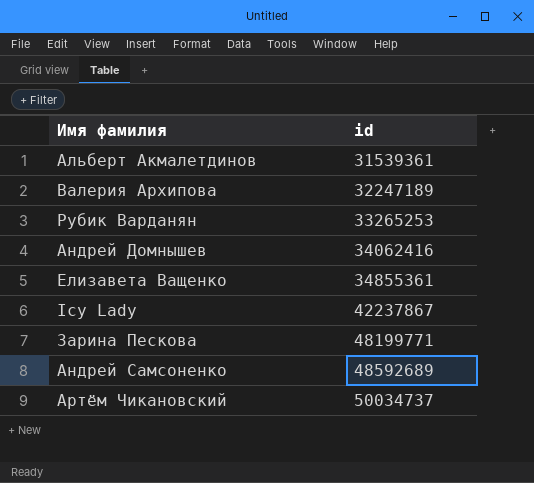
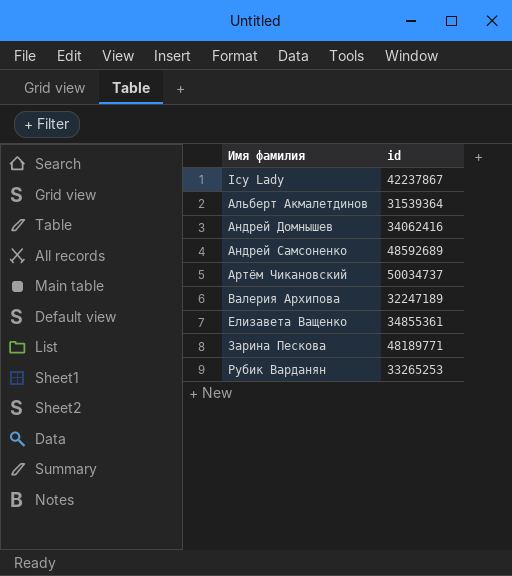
row order: id ascending -> Имя фамилия ascending
Альберт Акмалетдинов | id: 31539361 -> 31539364
Зарина Пескова | id: 48199771 -> 48189771

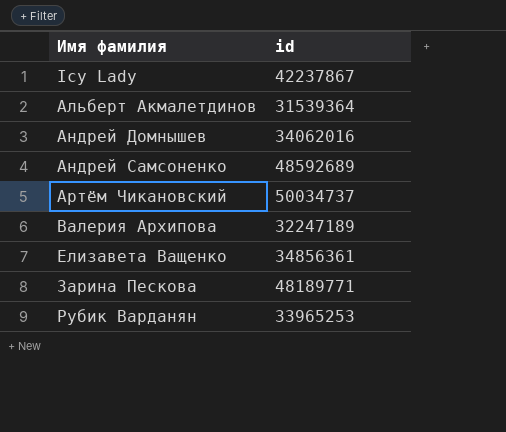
Андрей Домнышев | id: 34062416 -> 34062016
Елизавета Ващенко | id: 34855361 -> 34856361
Рубик Варданян | id: 33265253 -> 33965253

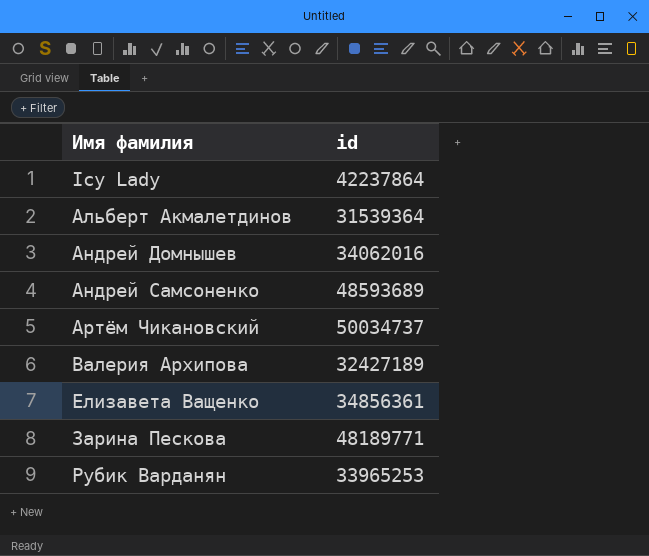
Icy Lady | id: 42237867 -> 42237864
Андрей Самсоненко | id: 48592689 -> 48593689
Валерия Архипова | id: 32247189 -> 32427189

